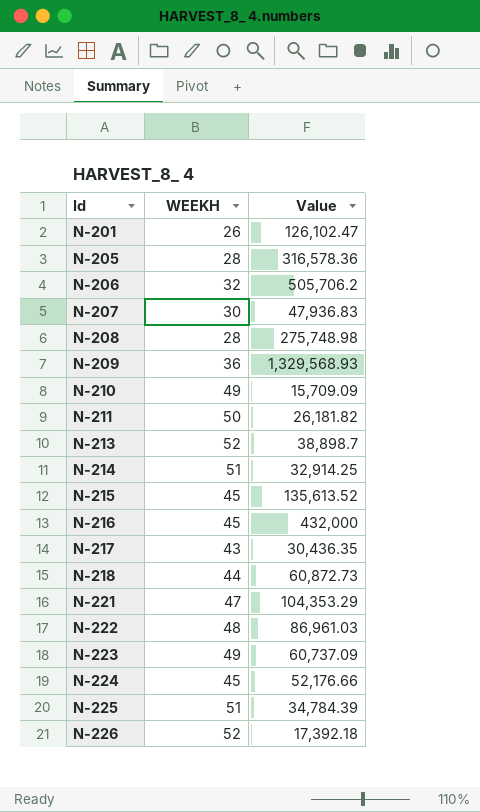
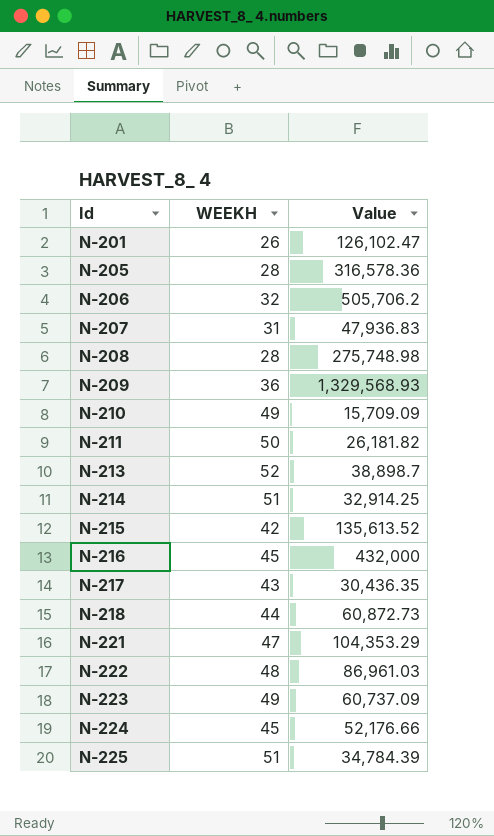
row N-226: 52 | 17,392.18 -> none
N-207 | WEEKH: 30 -> 31
N-215 | WEEKH: 45 -> 42

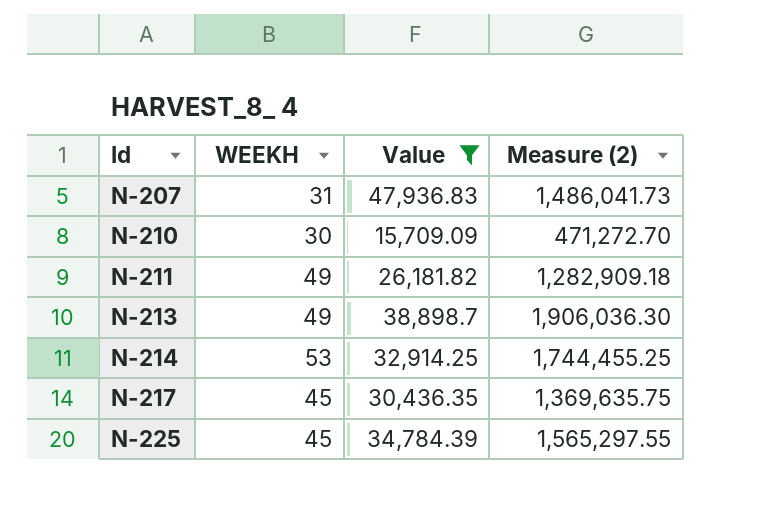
filter: none -> Value <= 47,936.83
column Measure (2) | formula: none -> [WEEKH] * [Value]
N-210 | WEEKH: 49 -> 30
N-211 | WEEKH: 50 -> 49
N-213 | WEEKH: 52 -> 49
N-214 | WEEKH: 51 -> 53
N-217 | WEEKH: 43 -> 45
N-225 | WEEKH: 51 -> 45

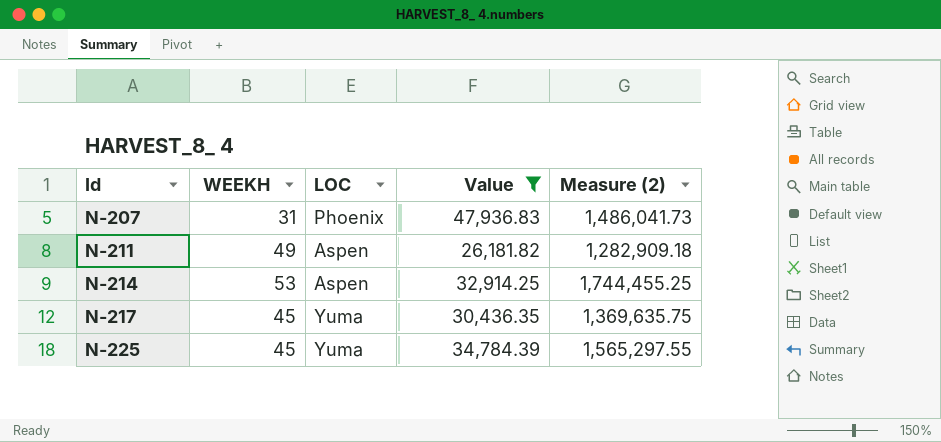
column LOC | position: none -> 3
row N-210: 30 | 15,709.09 | 471,272.70 -> none
row N-213: 49 | 38,898.7 | 1,906,036.30 -> none

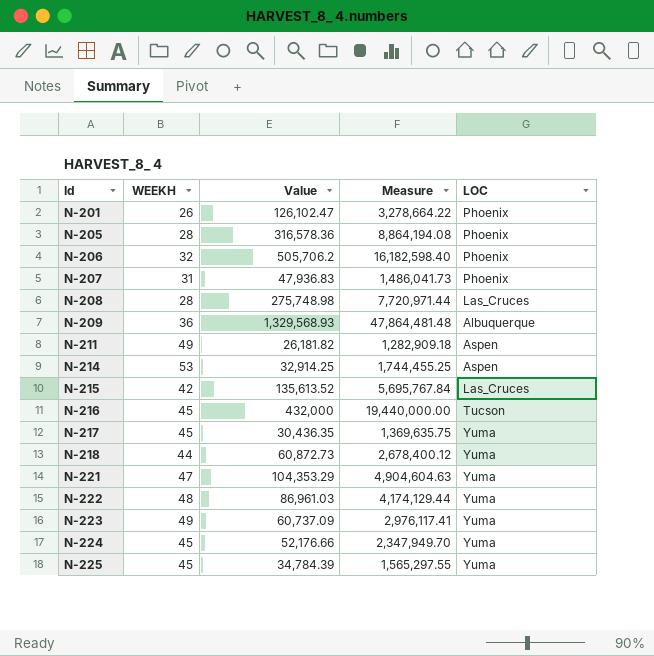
filter: Value <= 47,936.83 -> none
column name: Measure (2) -> Measure
column LOC | position: 3 -> 5

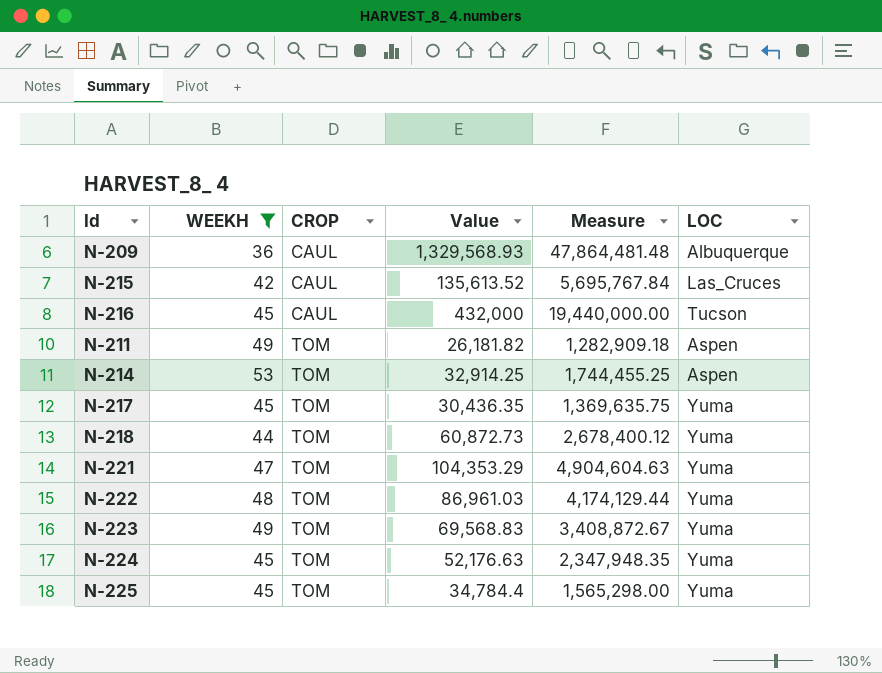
filter: none -> WEEKH >= 36
row order: Id ascending -> CROP ascending
column CROP | position: none -> 3
N-223 | Value: 60,737.09 -> 69,568.83
N-223 | Measure: 2,976,117.41 -> 3,408,872.67
N-224 | Value: 52,176.66 -> 52,176.63
N-224 | Measure: 2,347,949.70 -> 2,347,948.35
N-225 | Value: 34,784.39 -> 34,784.4
N-225 | Measure: 1,565,297.55 -> 1,565,298.00

